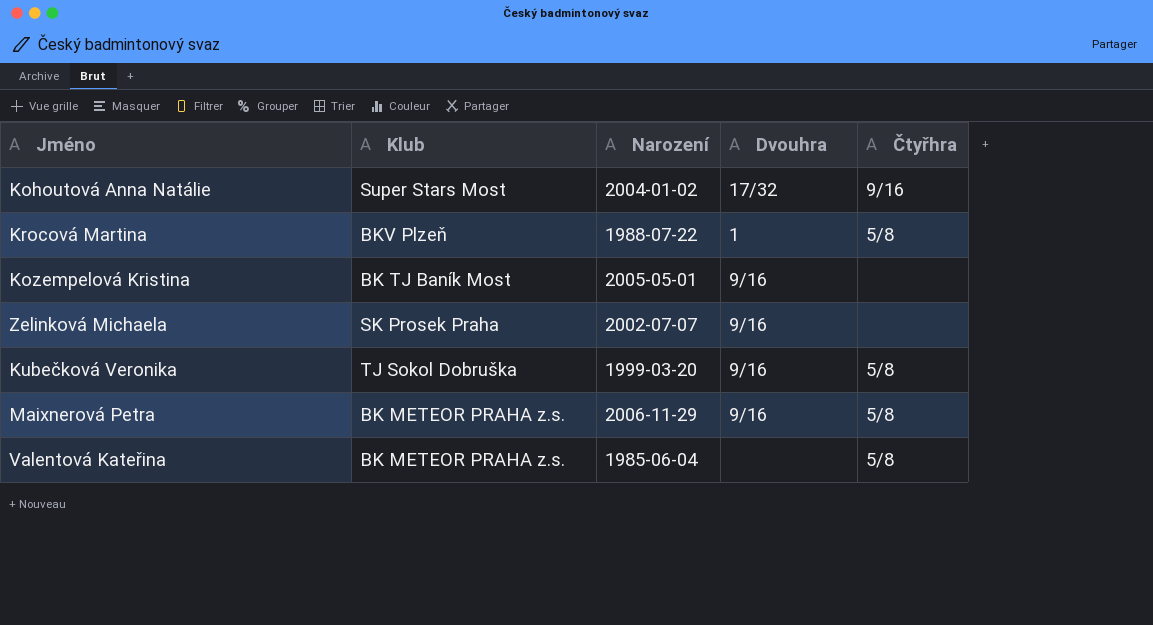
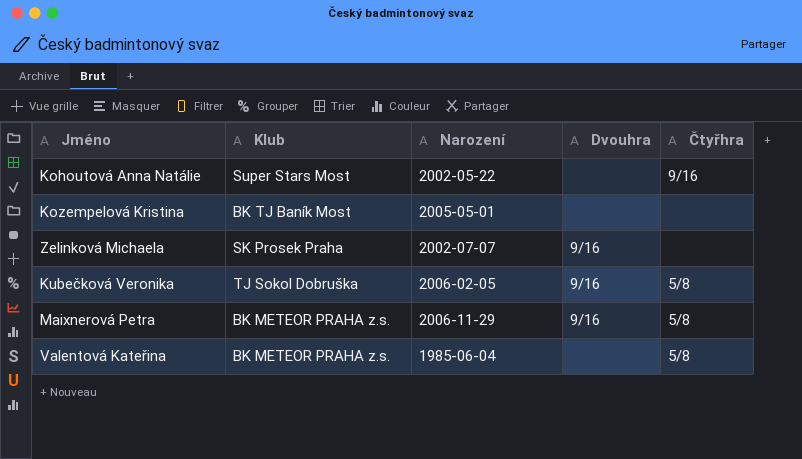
row Krocová Martina: BKV Plzeň | 1988-07-22 | 1 | 5/8 -> none
Kohoutová Anna Natálie | Narození: 2004-01-02 -> 2002-05-22
Kohoutová Anna Natálie | Dvouhra: 17/32 -> none
Kozempelová Kristina | Dvouhra: 9/16 -> none
Kubečková Veronika | Narození: 1999-03-20 -> 2006-02-05

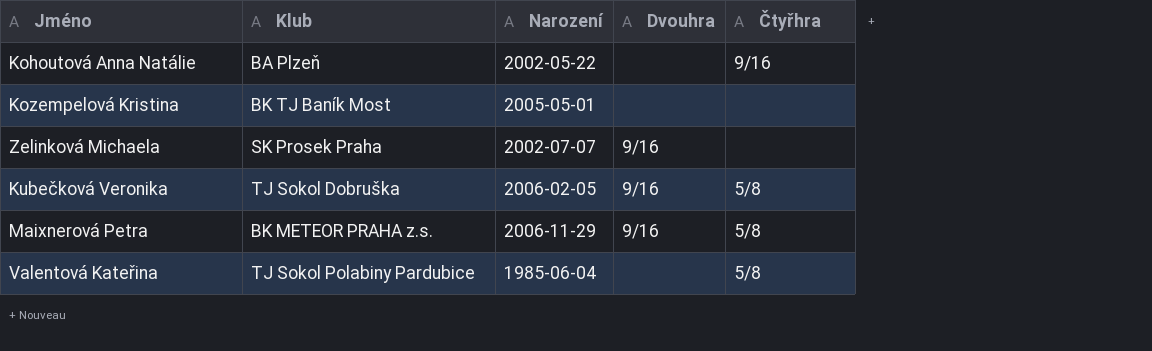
Kohoutová Anna Natálie | Klub: Super Stars Most -> BA Plzeň
Valentová Kateřina | Klub: BK METEOR PRAHA z.s. -> TJ Sokol Polabiny Pardubice

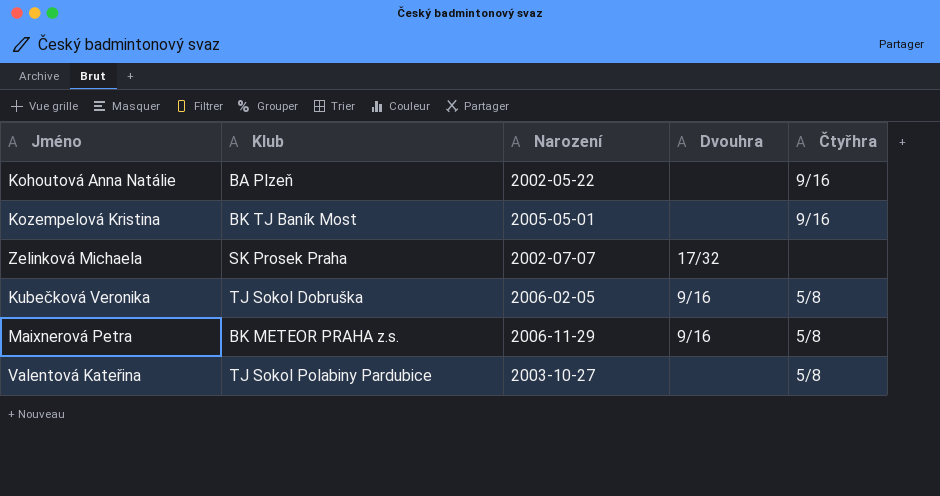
Kozempelová Kristina | Čtyřhra: none -> 9/16
Zelinková Michaela | Dvouhra: 9/16 -> 17/32
Valentová Kateřina | Narození: 1985-06-04 -> 2003-10-27

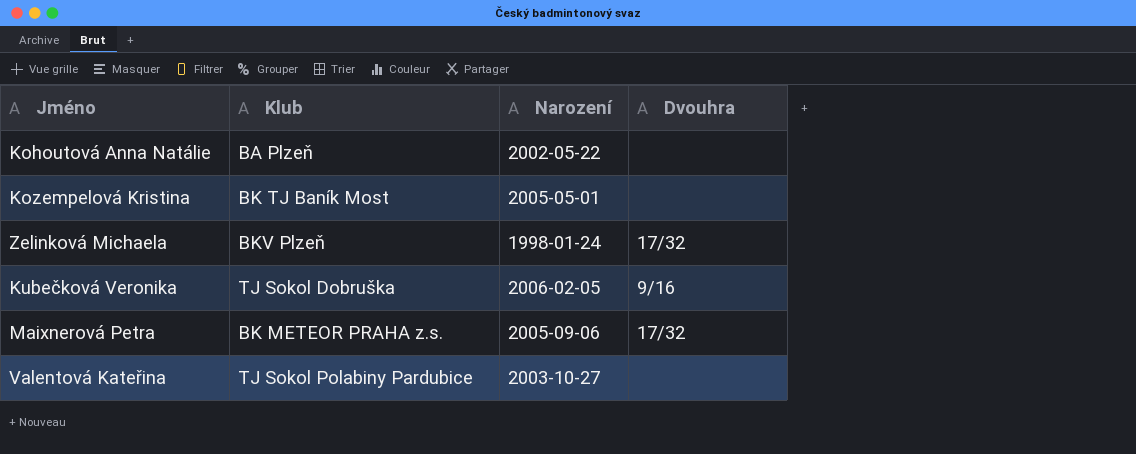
column Čtyřhra | position: 5 -> none
Zelinková Michaela | Klub: SK Prosek Praha -> BKV Plzeň
Zelinková Michaela | Narození: 2002-07-07 -> 1998-01-24
Maixnerová Petra | Narození: 2006-11-29 -> 2005-09-06
Maixnerová Petra | Dvouhra: 9/16 -> 17/32

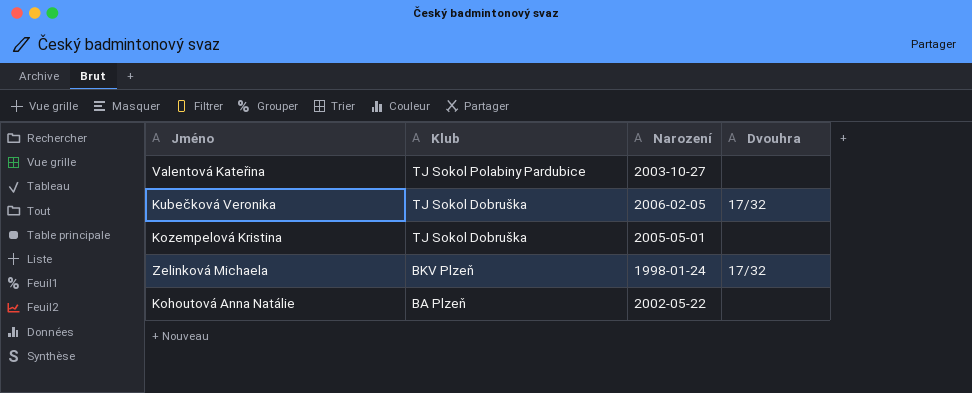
row order: none -> Klub descending
row Maixnerová Petra: BK METEOR PRAHA z.s. | 2005-09-06 | 17/32 -> none
Kubečková Veronika | Dvouhra: 9/16 -> 17/32
Kozempelová Kristina | Klub: BK TJ Baník Most -> TJ Sokol Dobruška

